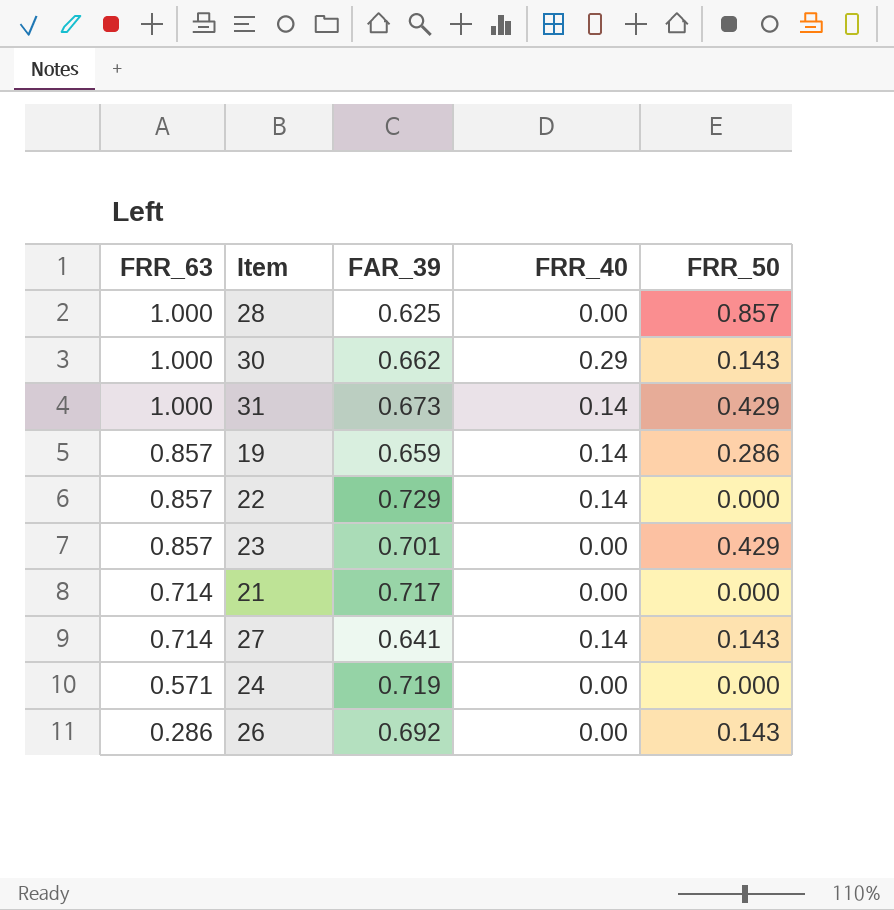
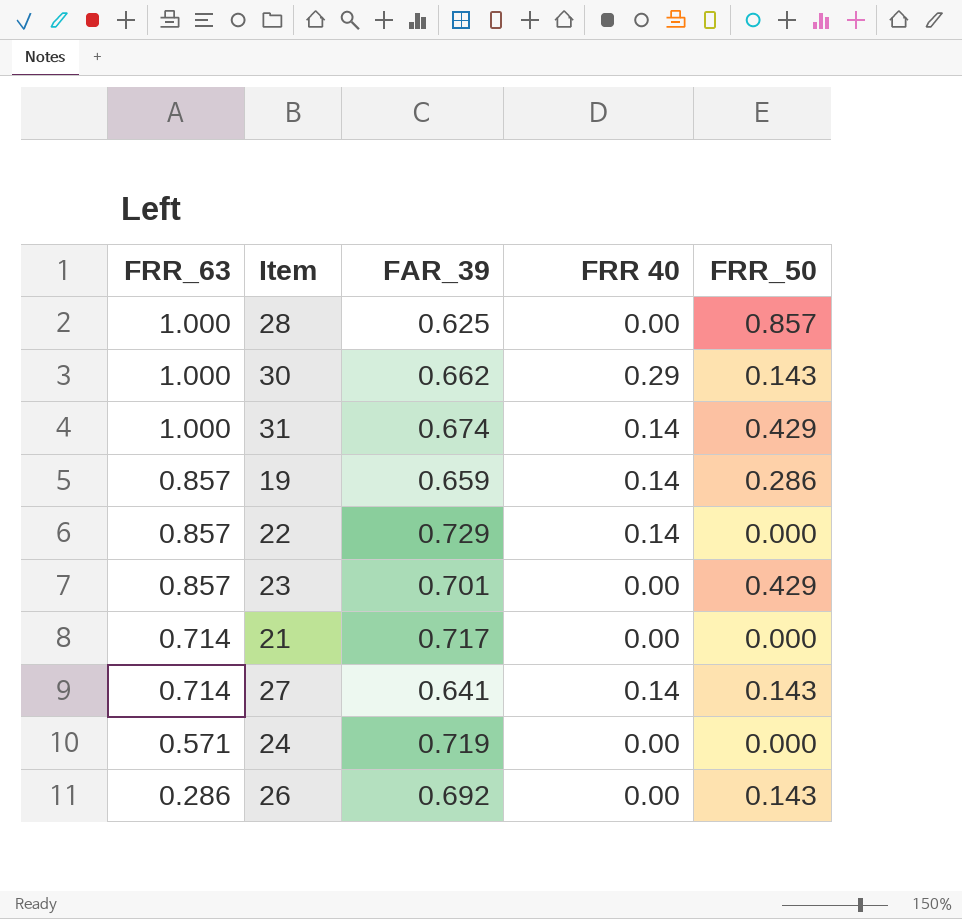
column name: FRR_40 -> FRR 40
31 | FAR_39: 0.673 -> 0.674

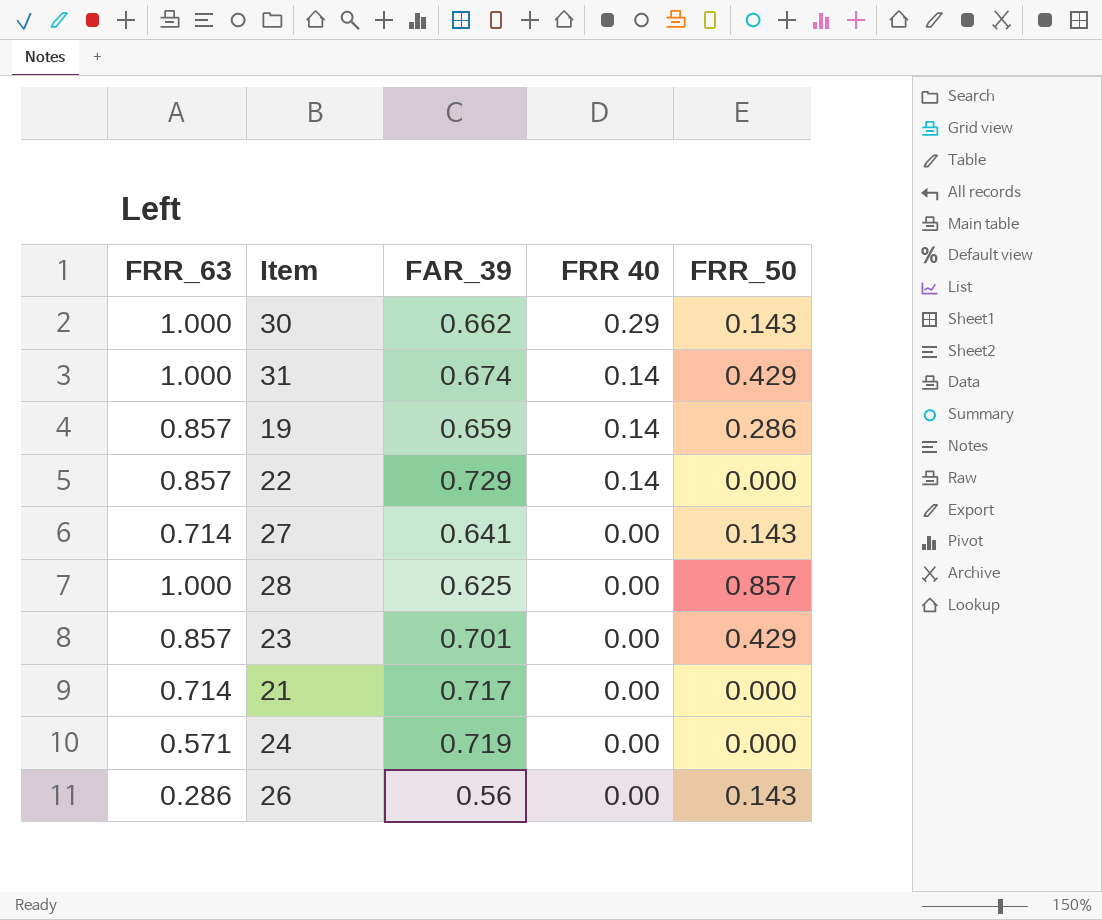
row order: FRR_63 descending -> FRR 40 descending
27 | FRR 40: 0.14 -> 0.00
26 | FAR_39: 0.692 -> 0.56

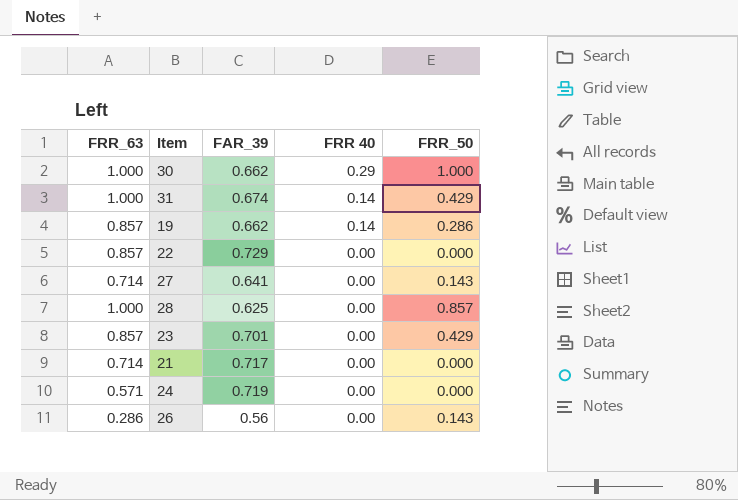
30 | FRR_50: 0.143 -> 1.000
19 | FAR_39: 0.659 -> 0.662
22 | FRR 40: 0.14 -> 0.00

